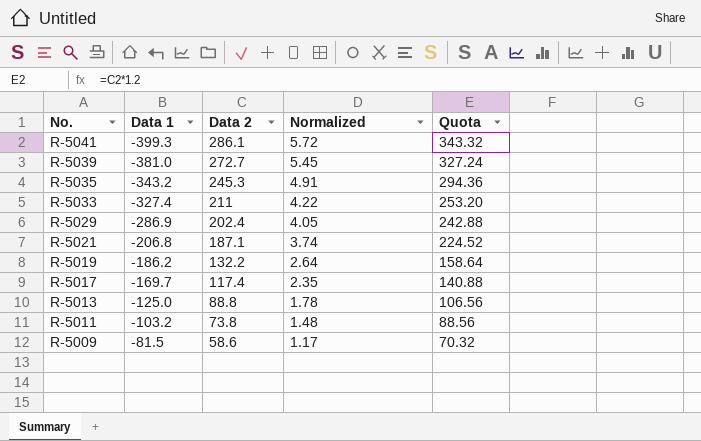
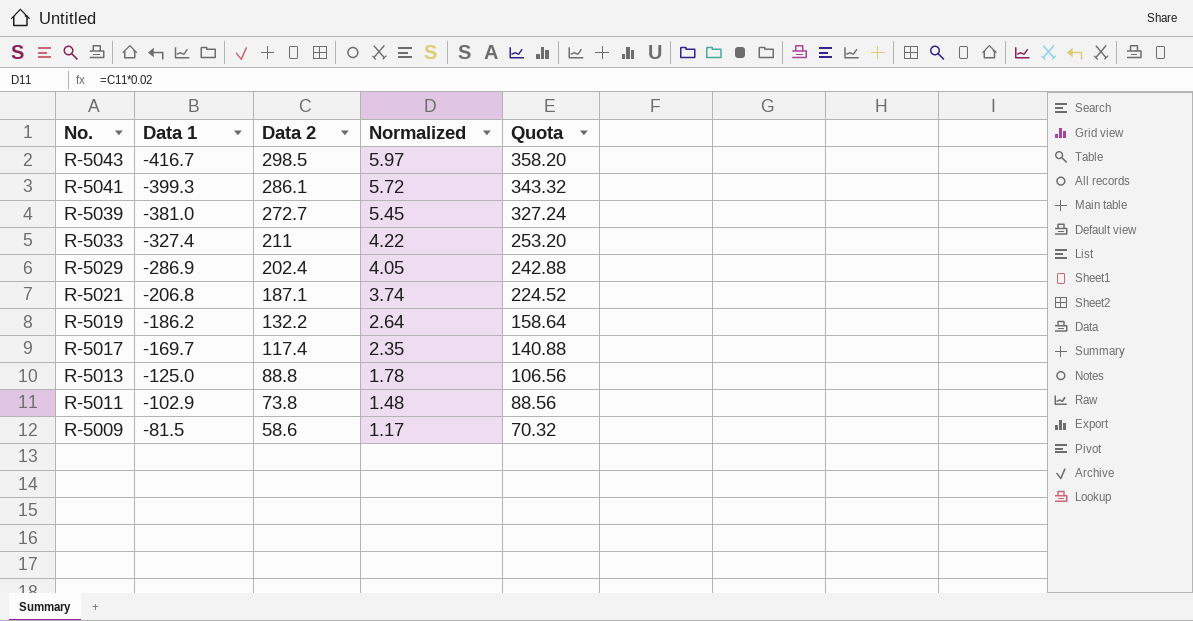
row R-5035: -343.2 | 245.3 | 4.91 | 294.36 -> none
row R-5043: none -> -416.7 | 298.5 | 5.97 | 358.20
R-5011 | Data 1: -103.2 -> -102.9

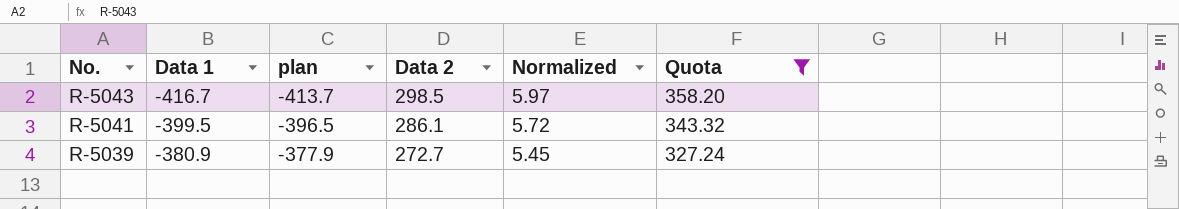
filter: none -> Quota >= 327.24
column plan | formula: none -> [Data 1] + 3
R-5041 | Data 1: -399.3 -> -399.5
R-5039 | Data 1: -381.0 -> -380.9

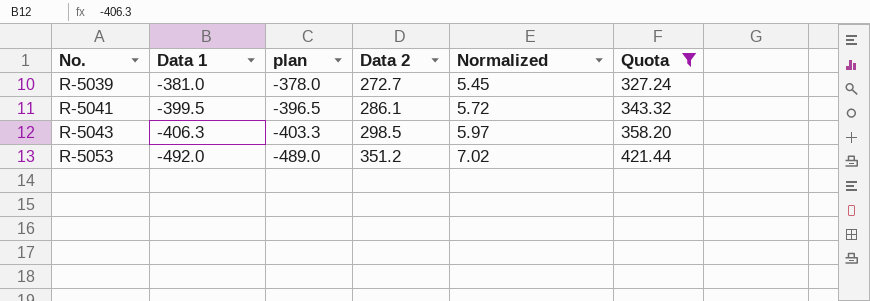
row order: No. descending -> No. ascending
R-5039 | Data 1: -380.9 -> -381.0
R-5039 | plan: -377.9 -> -378.0
R-5043 | Data 1: -416.7 -> -406.3
R-5043 | plan: -413.7 -> -403.3
row R-5053: none -> -492.0 | -489.0 | 351.2 | 7.02 | 421.44

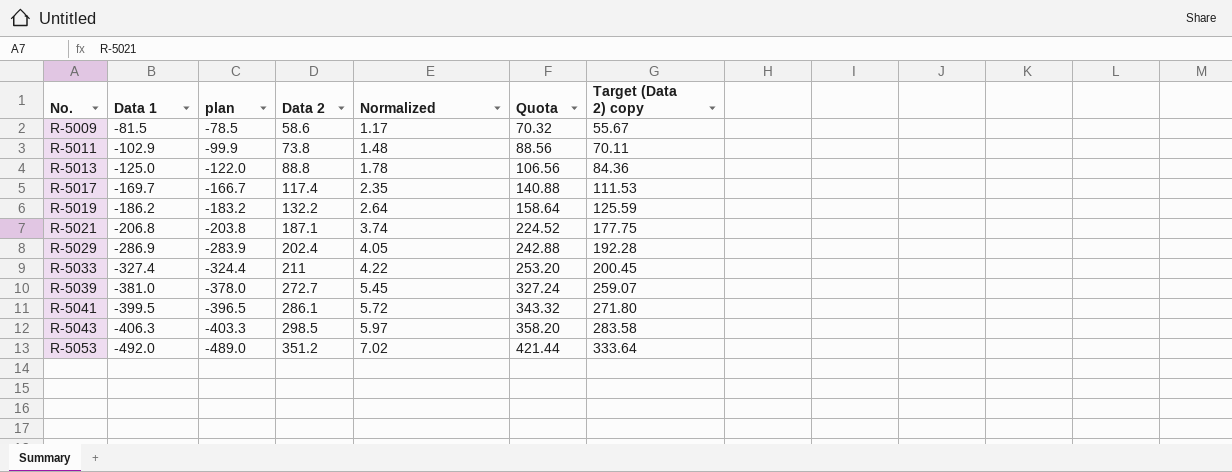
filter: Quota >= 327.24 -> none
column Target (Data 2) copy | formula: none -> [Data 2] * 0.95

